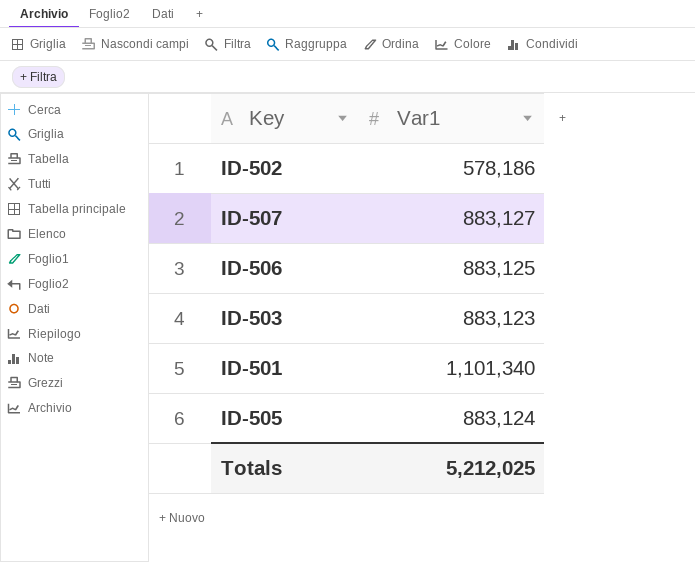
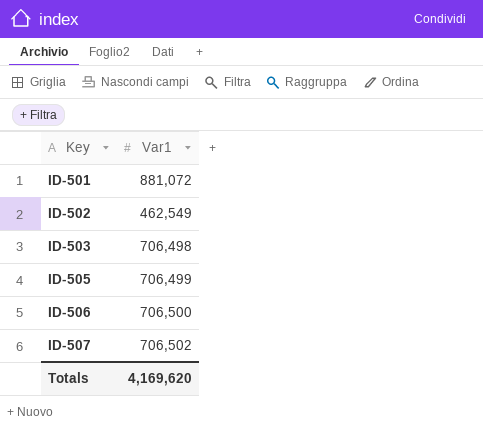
row order: none -> Key ascending
ID-501 | Var1: 1,101,340 -> 881,072
ID-502 | Var1: 578,186 -> 462,549
ID-503 | Var1: 883,123 -> 706,498
ID-505 | Var1: 883,124 -> 706,499
ID-506 | Var1: 883,125 -> 706,500
ID-507 | Var1: 883,127 -> 706,502
Totals | Var1: 5,212,025 -> 4,169,620

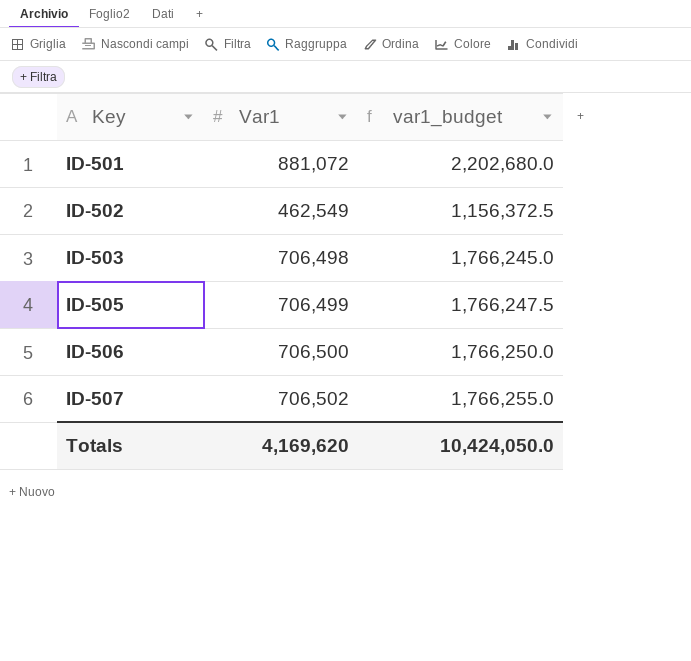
column var1_budget | formula: none -> [Var1] * 2.5

